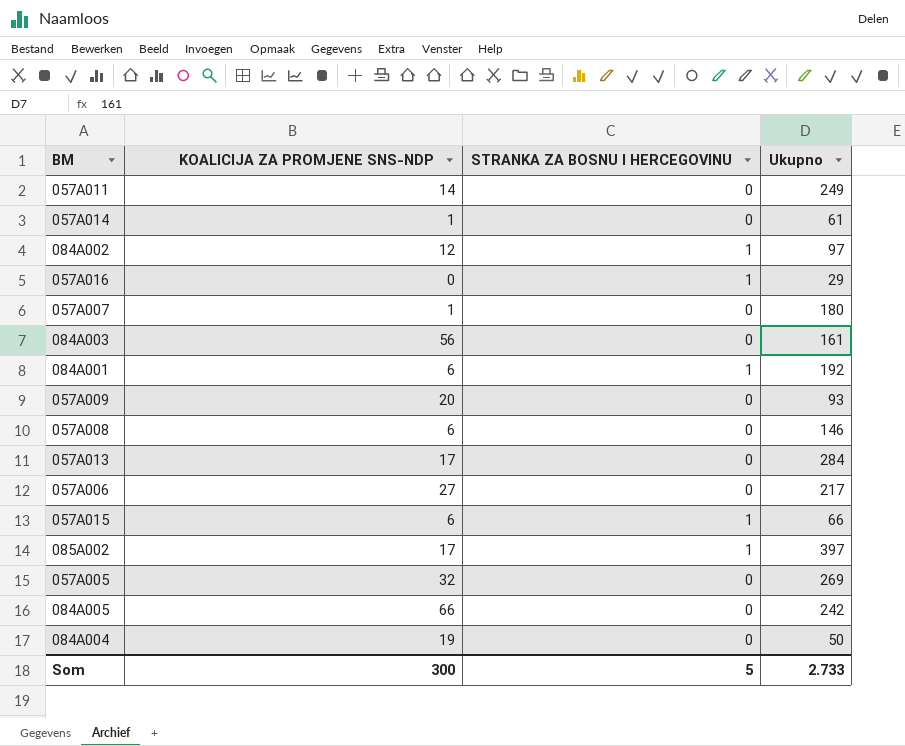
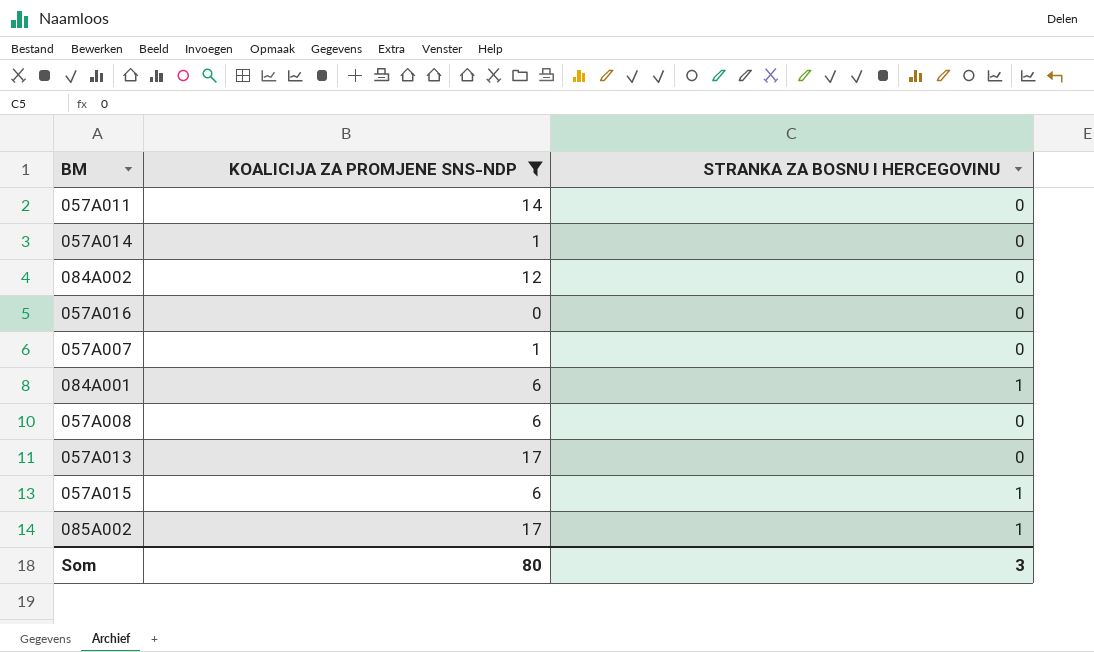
filter: none -> KOALICIJA ZA PROMJENE SNS-NDP <= 17
column Ukupno | position: 4 -> none
084A002 | STRANKA ZA BOSNU I HERCEGOVINU: 1 -> 0
057A016 | STRANKA ZA BOSNU I HERCEGOVINU: 1 -> 0
Som | KOALICIJA ZA PROMJENE SNS-NDP: 300 -> 80
Som | STRANKA ZA BOSNU I HERCEGOVINU: 5 -> 3

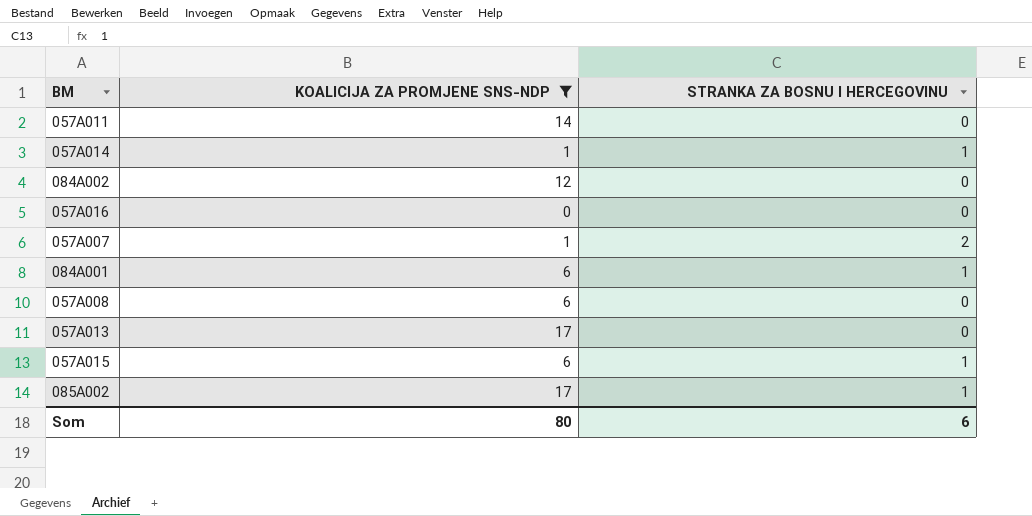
057A014 | STRANKA ZA BOSNU I HERCEGOVINU: 0 -> 1
057A007 | STRANKA ZA BOSNU I HERCEGOVINU: 0 -> 2
Som | STRANKA ZA BOSNU I HERCEGOVINU: 3 -> 6

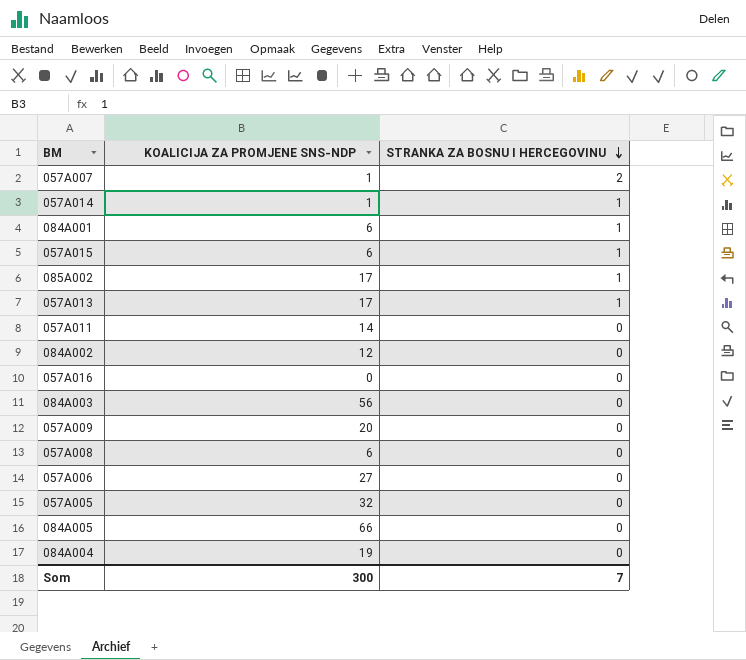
filter: KOALICIJA ZA PROMJENE SNS-NDP <= 17 -> none
row order: none -> STRANKA ZA BOSNU I HERCEGOVINU descending
057A013 | STRANKA ZA BOSNU I HERCEGOVINU: 0 -> 1
Som | KOALICIJA ZA PROMJENE SNS-NDP: 80 -> 300
Som | STRANKA ZA BOSNU I HERCEGOVINU: 6 -> 7

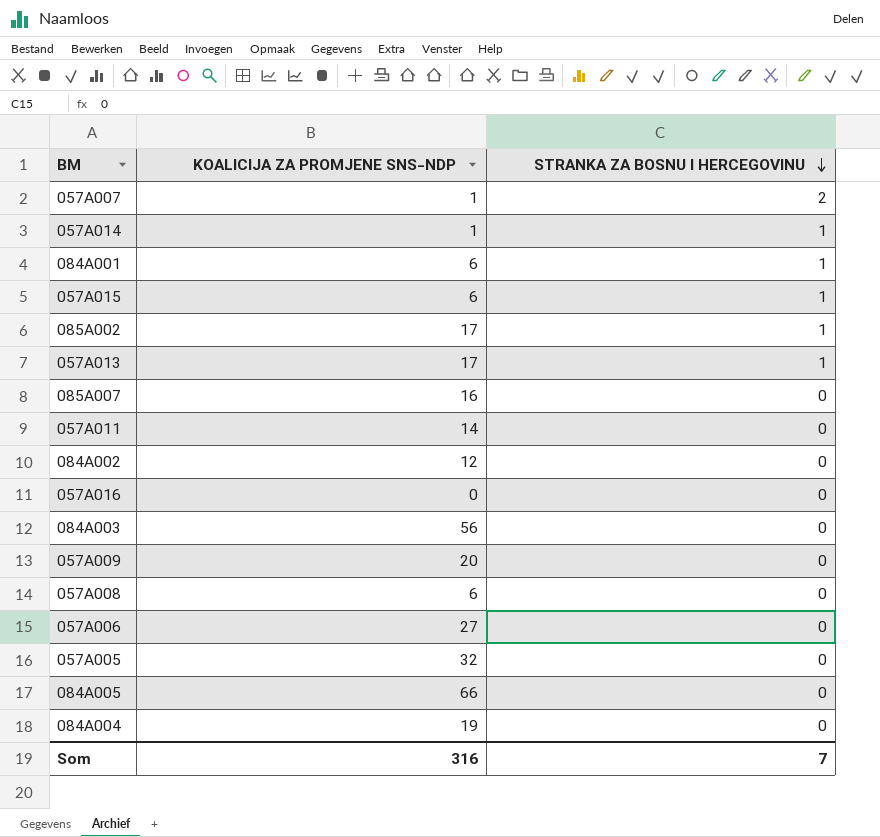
row 085A007: none -> 16 | 0
Som | KOALICIJA ZA PROMJENE SNS-NDP: 300 -> 316

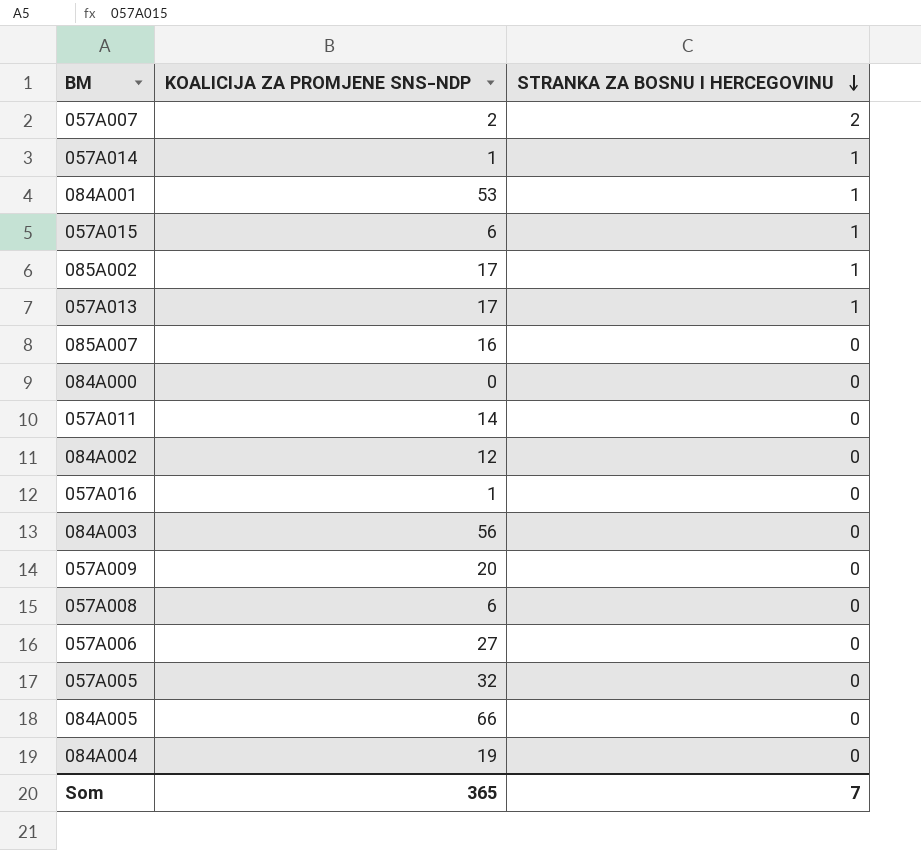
057A007 | KOALICIJA ZA PROMJENE SNS-NDP: 1 -> 2
084A001 | KOALICIJA ZA PROMJENE SNS-NDP: 6 -> 53
row 084A000: none -> 0 | 0
057A016 | KOALICIJA ZA PROMJENE SNS-NDP: 0 -> 1
Som | KOALICIJA ZA PROMJENE SNS-NDP: 316 -> 365

